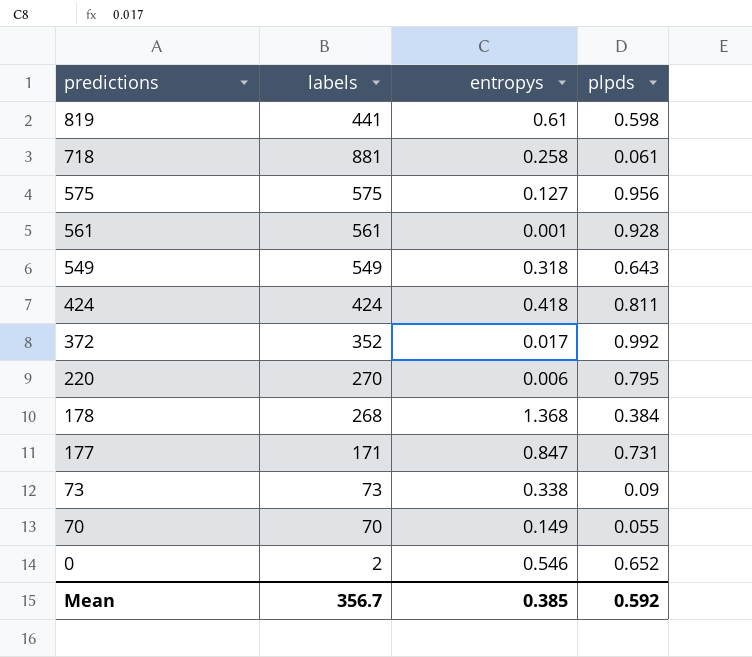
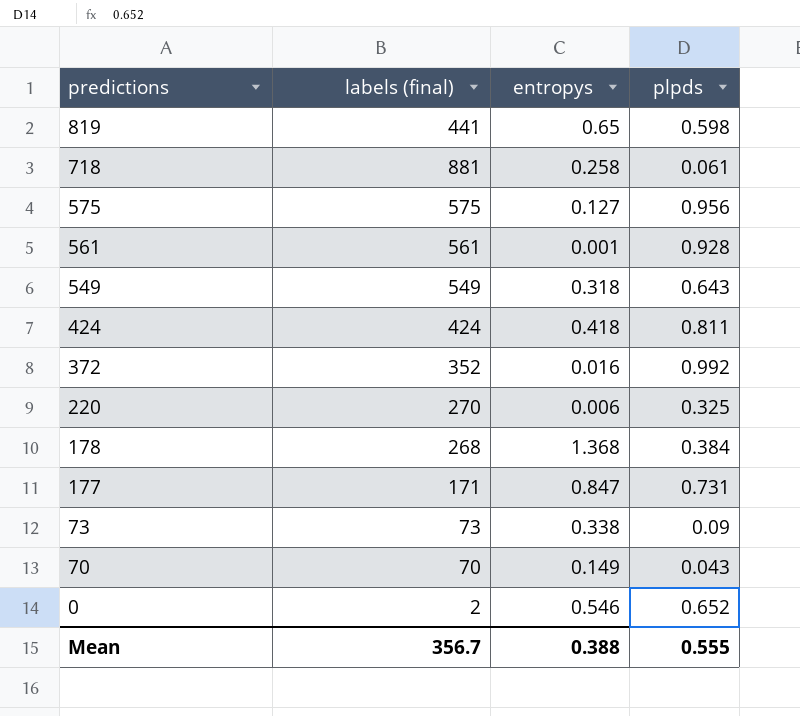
column name: labels -> labels (final)
819 | entropys: 0.61 -> 0.65
372 | entropys: 0.017 -> 0.016
220 | plpds: 0.795 -> 0.325
70 | plpds: 0.055 -> 0.043
Mean | entropys: 0.385 -> 0.388
Mean | plpds: 0.592 -> 0.555

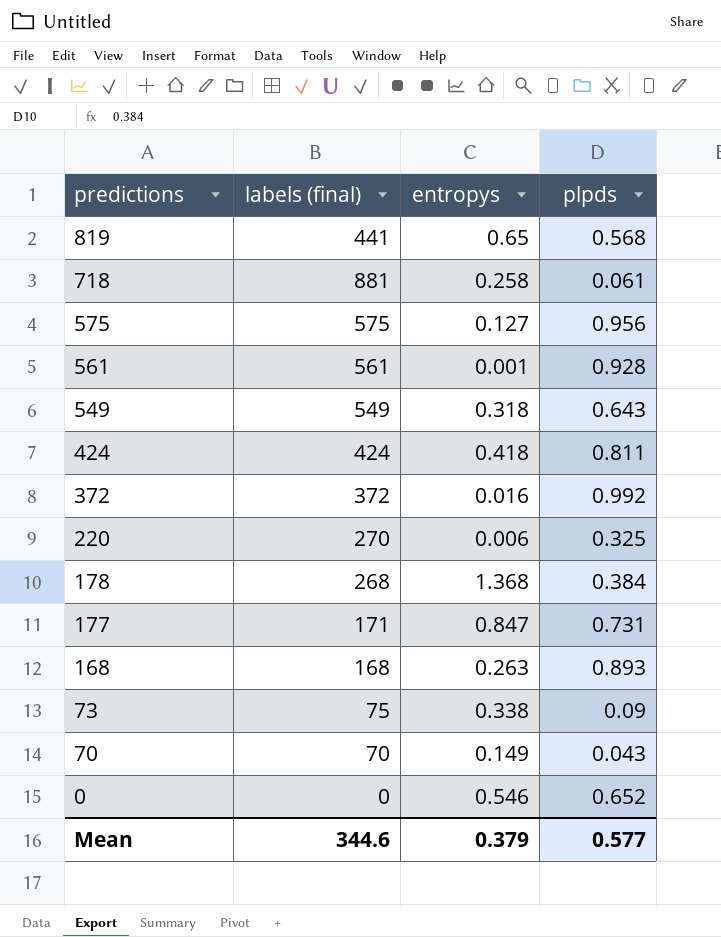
819 | plpds: 0.598 -> 0.568
372 | labels (final): 352 -> 372
row 168: none -> 168 | 0.263 | 0.893
73 | labels (final): 73 -> 75
0 | labels (final): 2 -> 0
Mean | labels (final): 356.7 -> 344.6
Mean | entropys: 0.388 -> 0.379
Mean | plpds: 0.555 -> 0.577

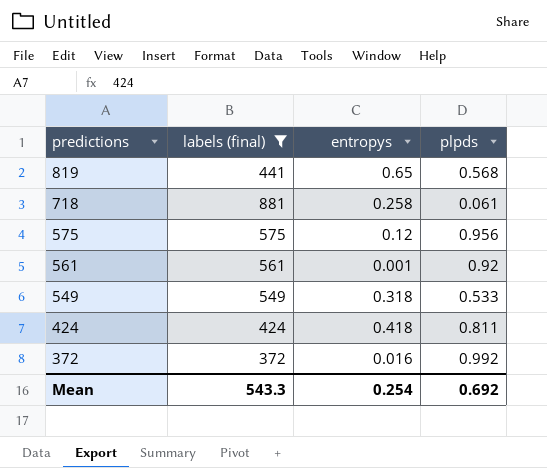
filter: none -> labels (final) >= 372
575 | entropys: 0.127 -> 0.12
561 | plpds: 0.928 -> 0.92
549 | plpds: 0.643 -> 0.533
Mean | labels (final): 344.6 -> 543.3
Mean | entropys: 0.379 -> 0.254
Mean | plpds: 0.577 -> 0.692

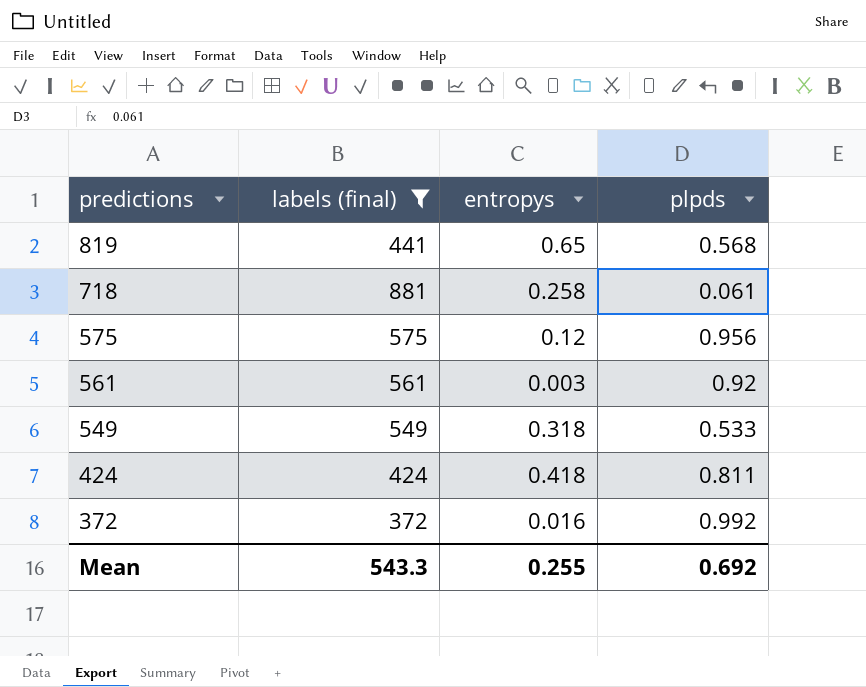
561 | entropys: 0.001 -> 0.003
Mean | entropys: 0.254 -> 0.255

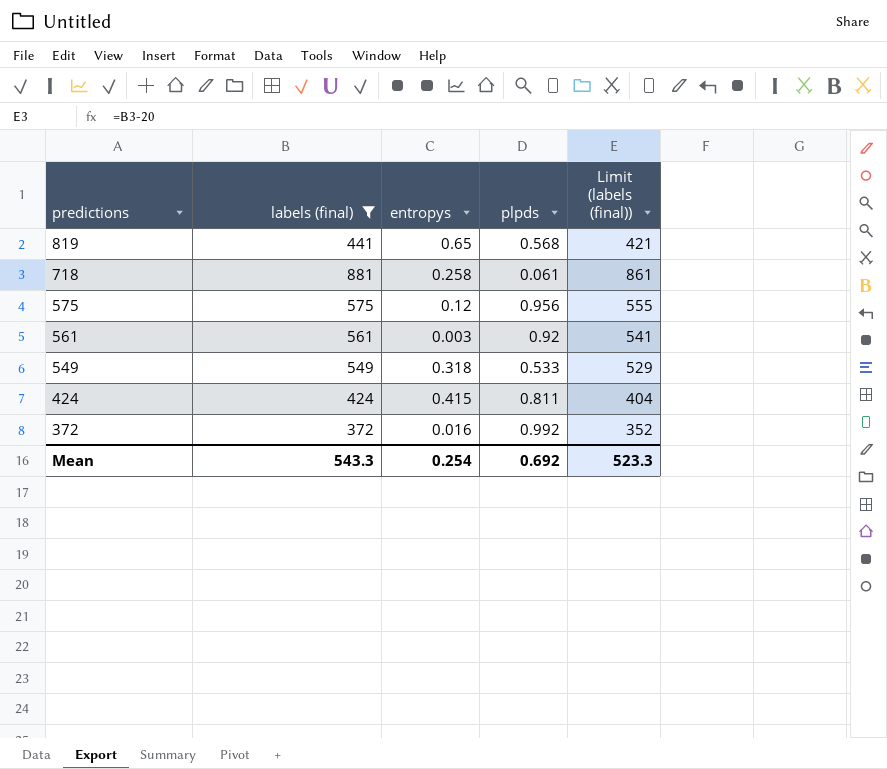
column Limit (labels (final)) | formula: none -> [labels (final)] - 20
424 | entropys: 0.418 -> 0.415
Mean | entropys: 0.255 -> 0.254

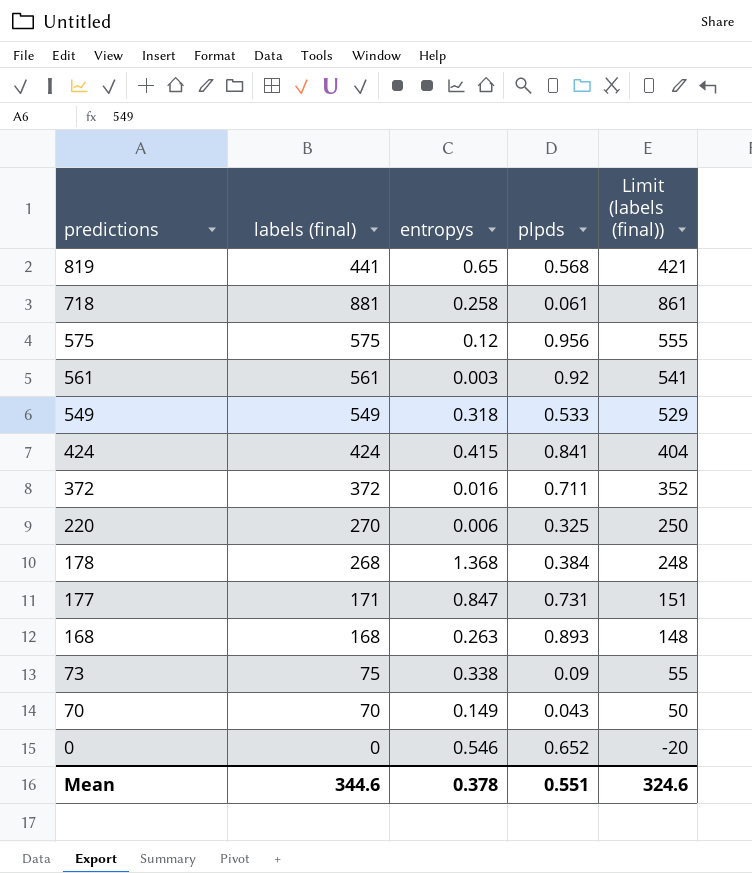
filter: labels (final) >= 372 -> none
424 | plpds: 0.811 -> 0.841
372 | plpds: 0.992 -> 0.711
Mean | labels (final): 543.3 -> 344.6
Mean | entropys: 0.254 -> 0.378
Mean | plpds: 0.692 -> 0.551
Mean | Limit (labels (final)): 523.3 -> 324.6

